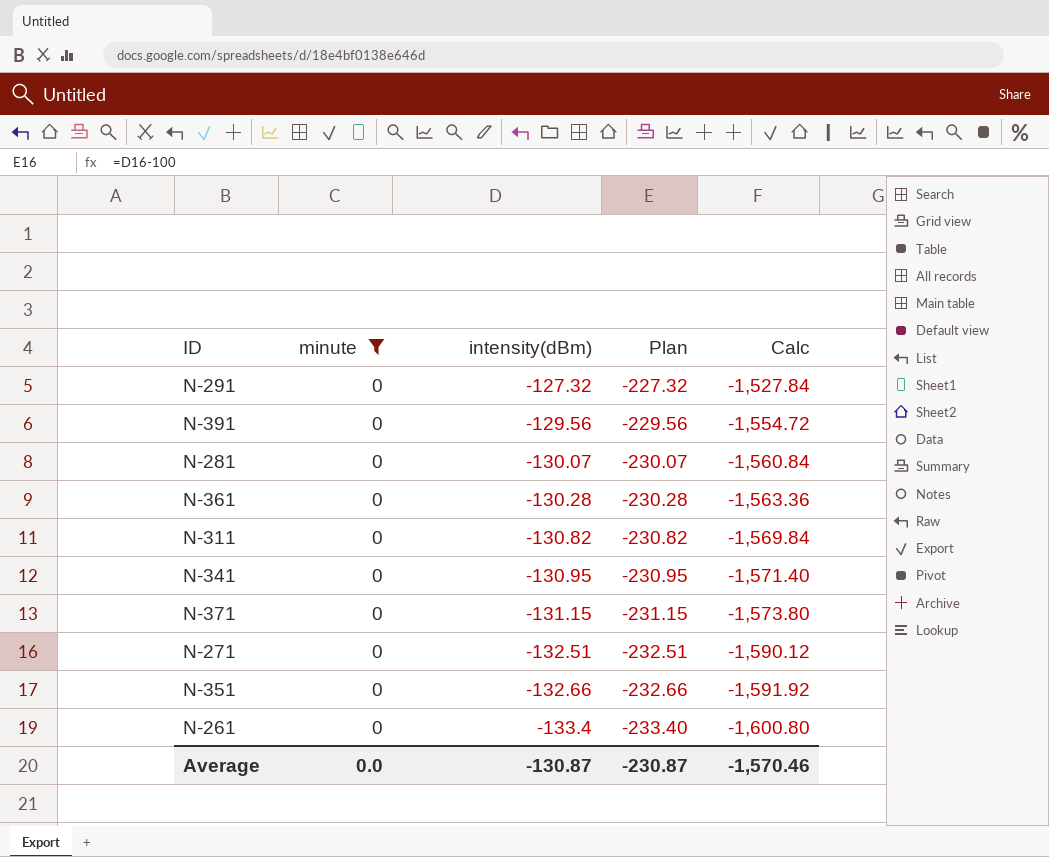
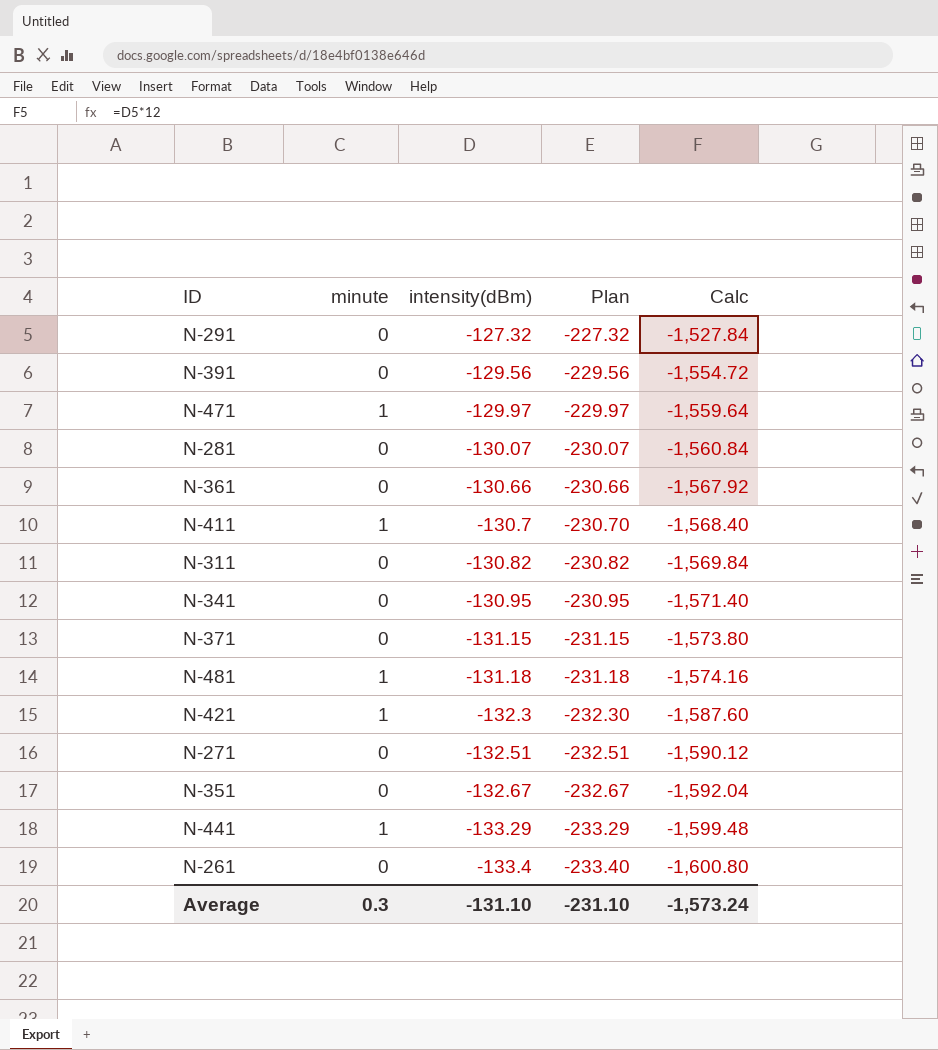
filter: minute = 0 -> none
N-361 | intensity(dBm): -130.28 -> -130.66
N-361 | Plan: -230.28 -> -230.66
N-361 | Calc: -1,563.36 -> -1,567.92
N-351 | intensity(dBm): -132.66 -> -132.67
N-351 | Plan: -232.66 -> -232.67
N-351 | Calc: -1,591.92 -> -1,592.04
Average | minute: 0.0 -> 0.3
Average | intensity(dBm): -130.87 -> -131.10
Average | Plan: -230.87 -> -231.10
Average | Calc: -1,570.46 -> -1,573.24

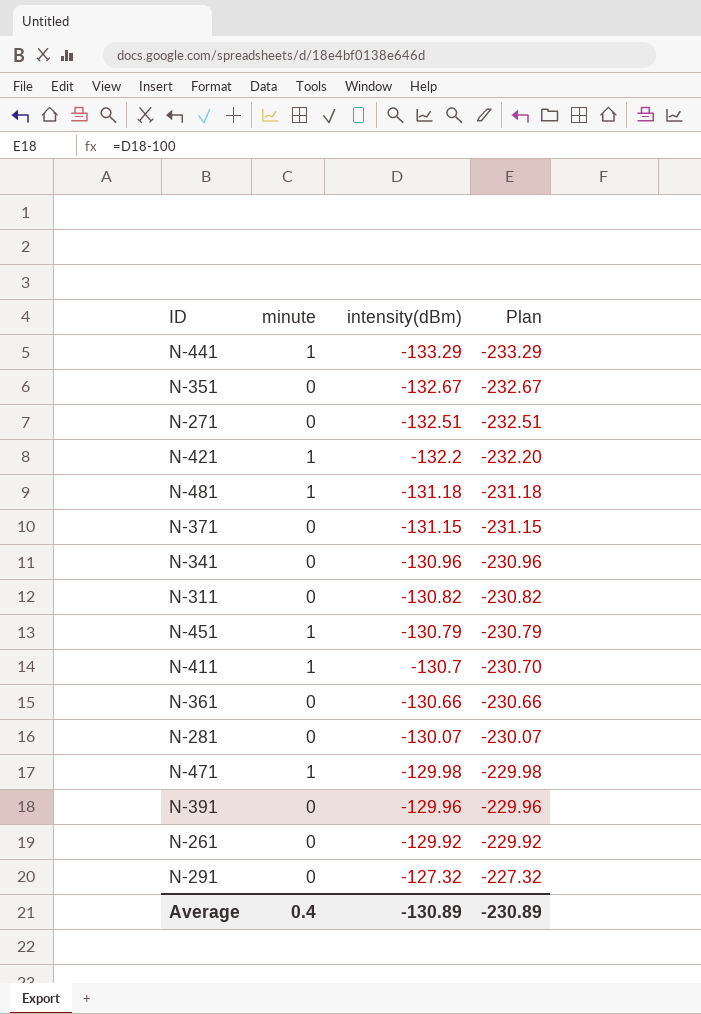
row order: intensity(dBm) descending -> intensity(dBm) ascending
column Calc | formula: [intensity(dBm)] * 12 -> none
N-421 | intensity(dBm): -132.3 -> -132.2
N-421 | Plan: -232.30 -> -232.20
N-341 | intensity(dBm): -130.95 -> -130.96
N-341 | Plan: -230.95 -> -230.96
row N-451: none -> 1 | -130.79 | -230.79
N-471 | intensity(dBm): -129.97 -> -129.98
N-471 | Plan: -229.97 -> -229.98
N-391 | intensity(dBm): -129.56 -> -129.96
N-391 | Plan: -229.56 -> -229.96
N-261 | intensity(dBm): -133.4 -> -129.92
N-261 | Plan: -233.40 -> -229.92
Average | minute: 0.3 -> 0.4
Average | intensity(dBm): -131.10 -> -130.89
Average | Plan: -231.10 -> -230.89

